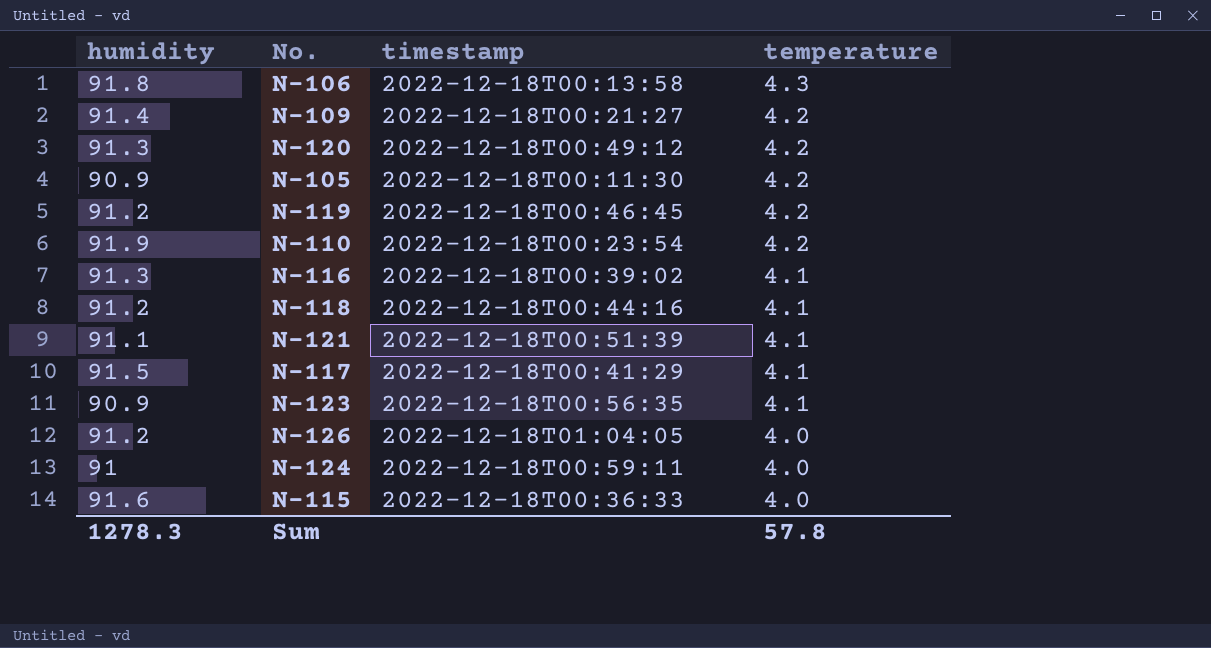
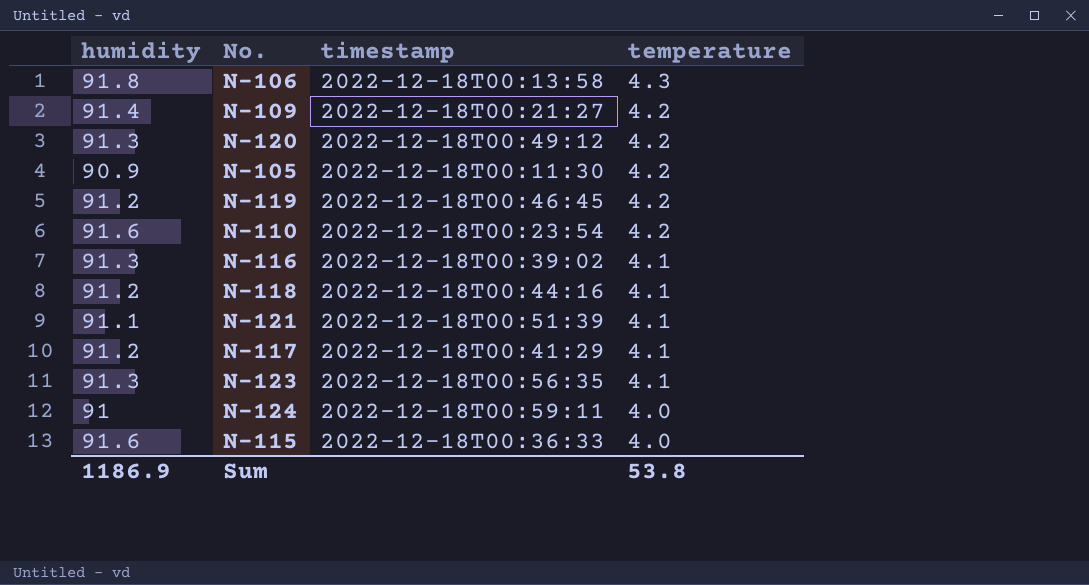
row N-126: 91.2 | 2022-12-18T01:04:05 | 4.0 -> none
N-110 | humidity: 91.9 -> 91.6
N-117 | humidity: 91.5 -> 91.2
N-123 | humidity: 90.9 -> 91.3
Sum | humidity: 1278.3 -> 1186.9
Sum | temperature: 57.8 -> 53.8

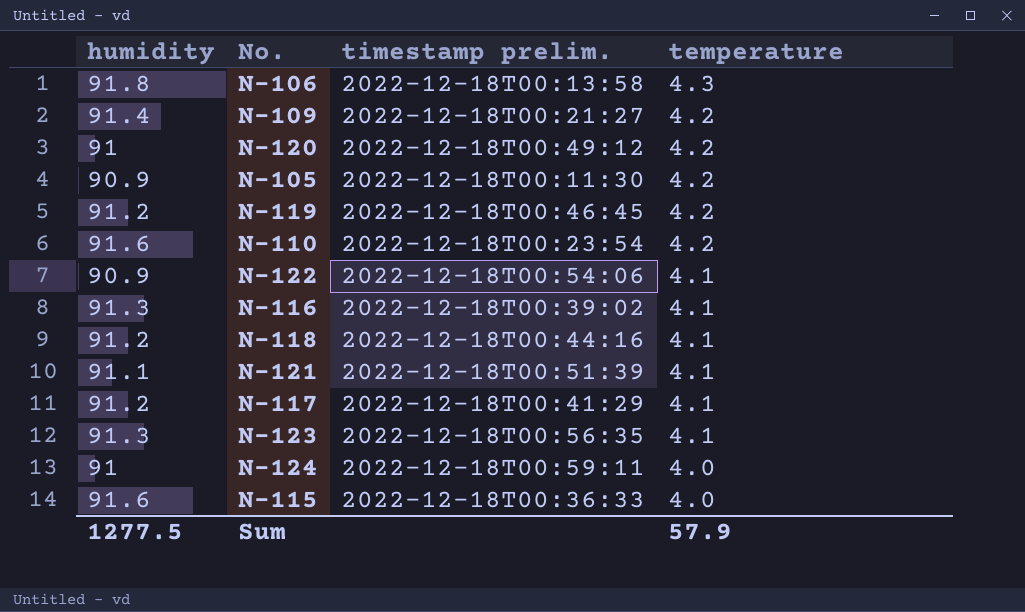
column name: timestamp -> timestamp prelim.
N-120 | humidity: 91.3 -> 91
row N-122: none -> 90.9 | 2022-12-18T00:54:06 | 4.1
Sum | humidity: 1186.9 -> 1277.5
Sum | temperature: 53.8 -> 57.9

